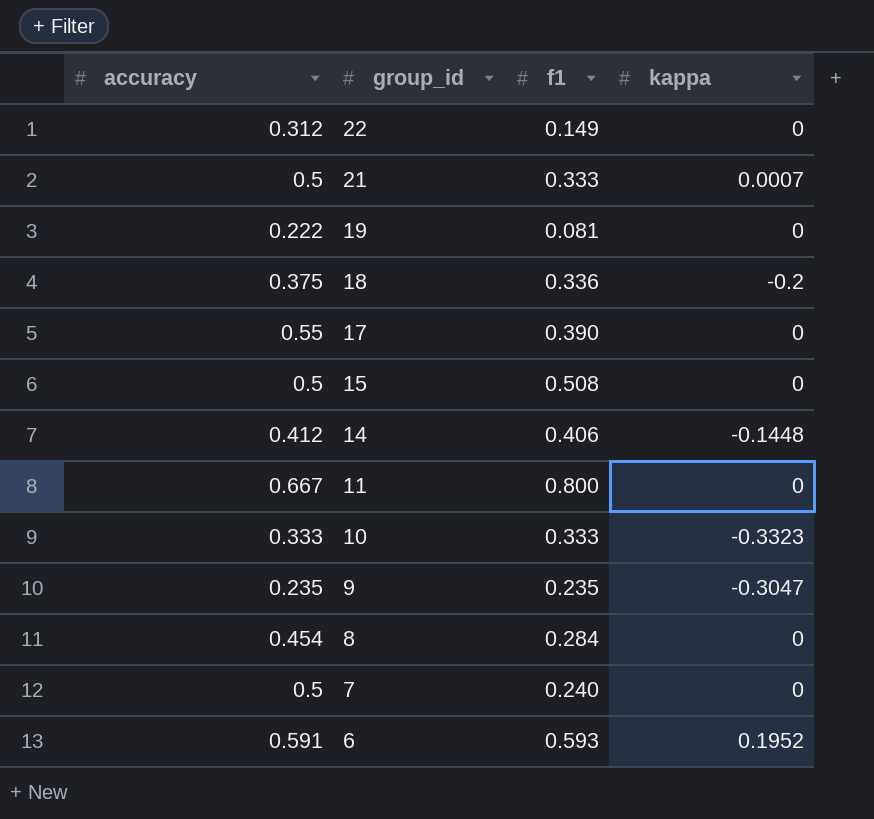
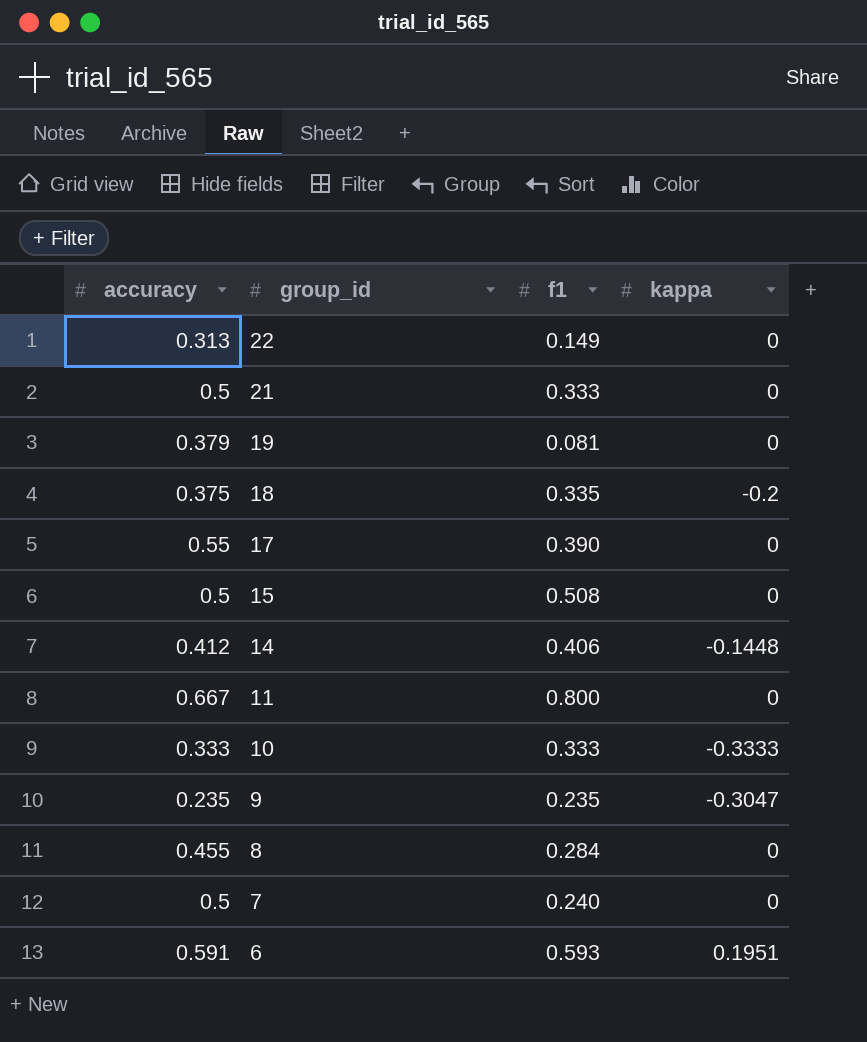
22 | accuracy: 0.312 -> 0.313
21 | kappa: 0.0007 -> 0
19 | accuracy: 0.222 -> 0.379
18 | f1: 0.336 -> 0.335
10 | kappa: -0.3323 -> -0.3333
8 | accuracy: 0.454 -> 0.455
6 | kappa: 0.1952 -> 0.1951

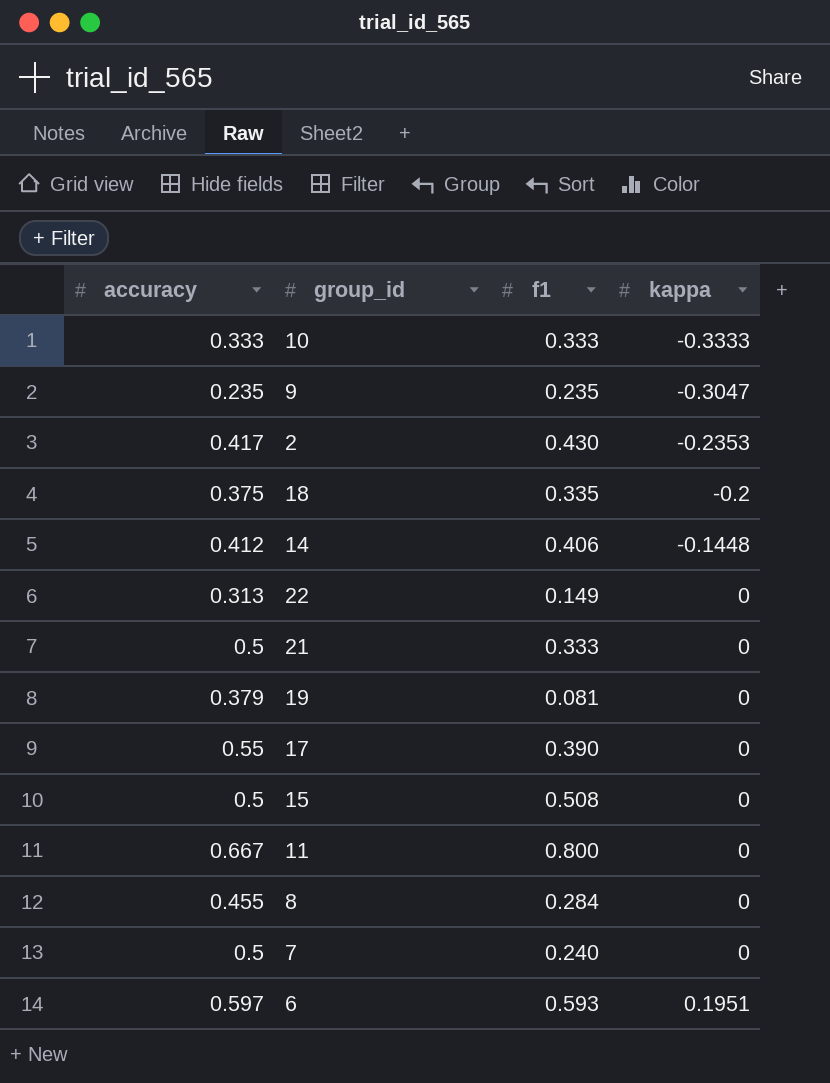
row order: group_id descending -> kappa ascending
row 2: none -> 0.417 | 0.430 | -0.2353
6 | accuracy: 0.591 -> 0.597

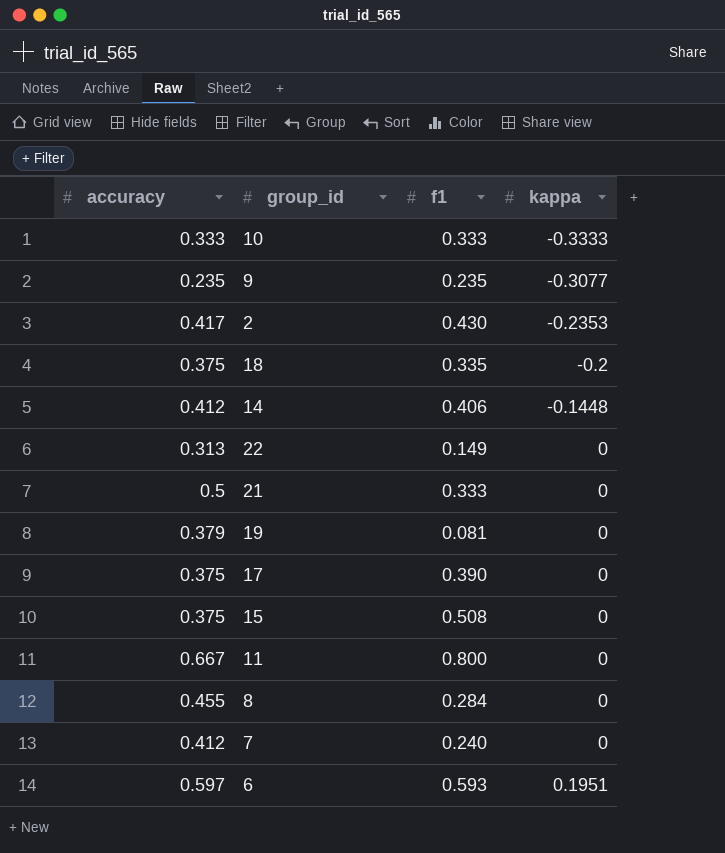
9 | kappa: -0.3047 -> -0.3077
17 | accuracy: 0.55 -> 0.375
15 | accuracy: 0.5 -> 0.375
7 | accuracy: 0.5 -> 0.412

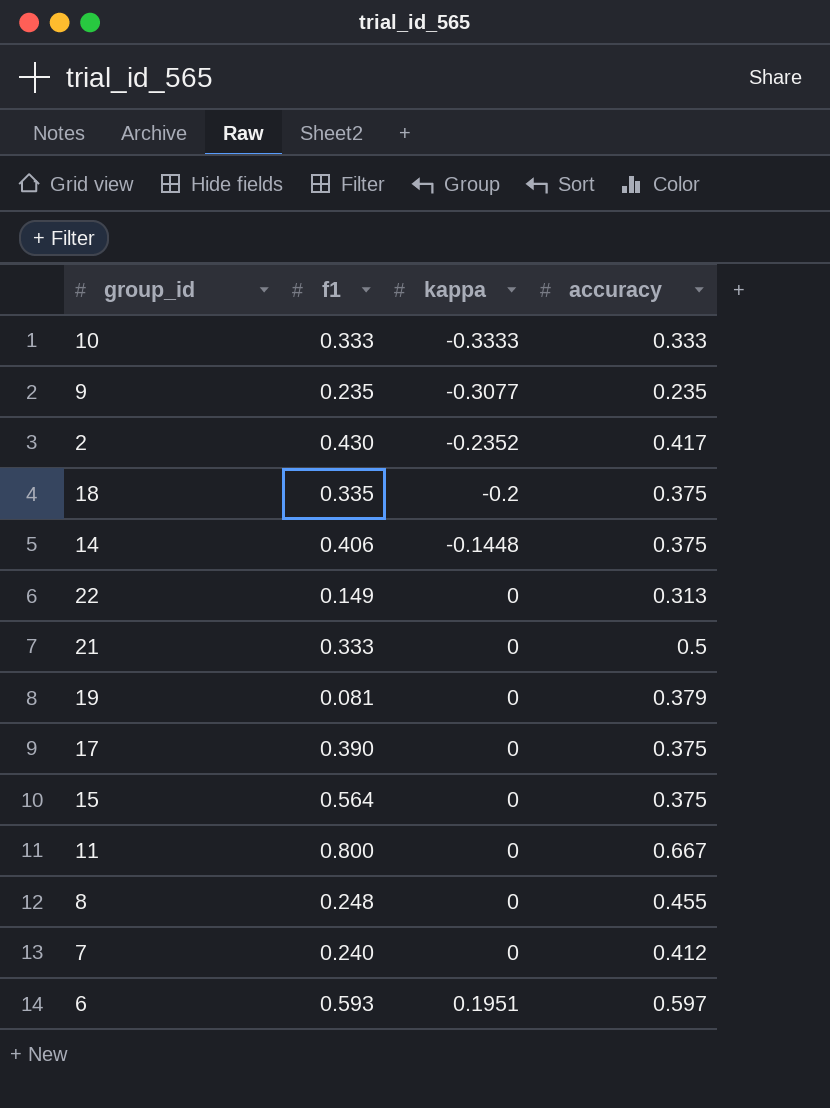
column accuracy | position: 1 -> 4
2 | kappa: -0.2353 -> -0.2352
14 | accuracy: 0.412 -> 0.375
15 | f1: 0.508 -> 0.564
8 | f1: 0.284 -> 0.248

